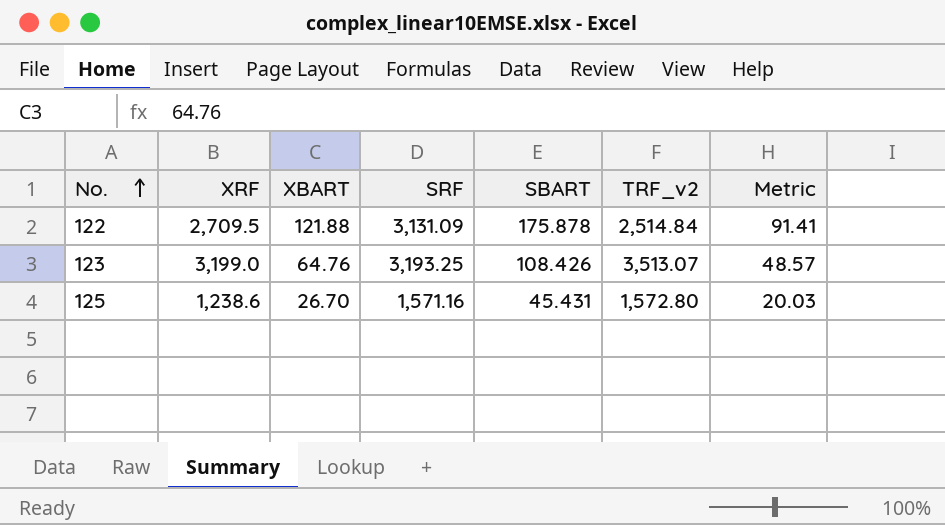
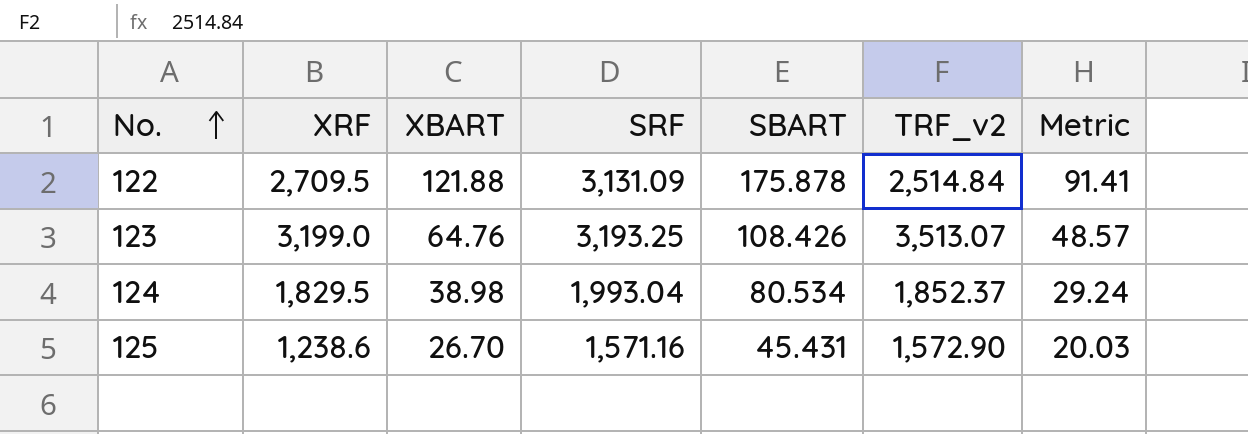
row 124: none -> 1,829.5 | 38.98 | 1,993.04 | 80.534 | 1,852.37 | 29.24
125 | TRF_v2: 1,572.80 -> 1,572.90

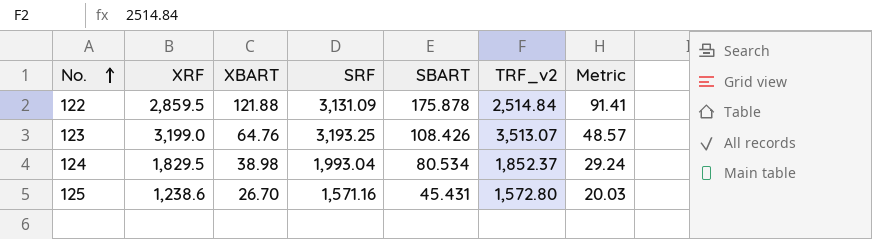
122 | XRF: 2,709.5 -> 2,859.5
125 | TRF_v2: 1,572.90 -> 1,572.80

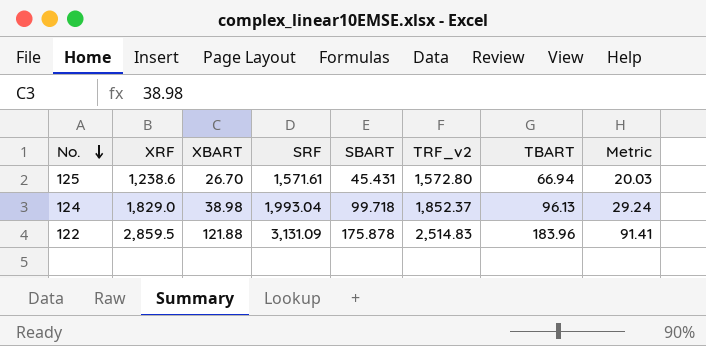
row order: No. ascending -> No. descending
column TBART | position: none -> 7
row 123: 3,199.0 | 64.76 | 3,193.25 | 108.426 | 3,513.07 | 48.57 -> none
125 | SRF: 1,571.16 -> 1,571.61
124 | XRF: 1,829.5 -> 1,829.0
124 | SBART: 80.534 -> 99.718
122 | TRF_v2: 2,514.84 -> 2,514.83

